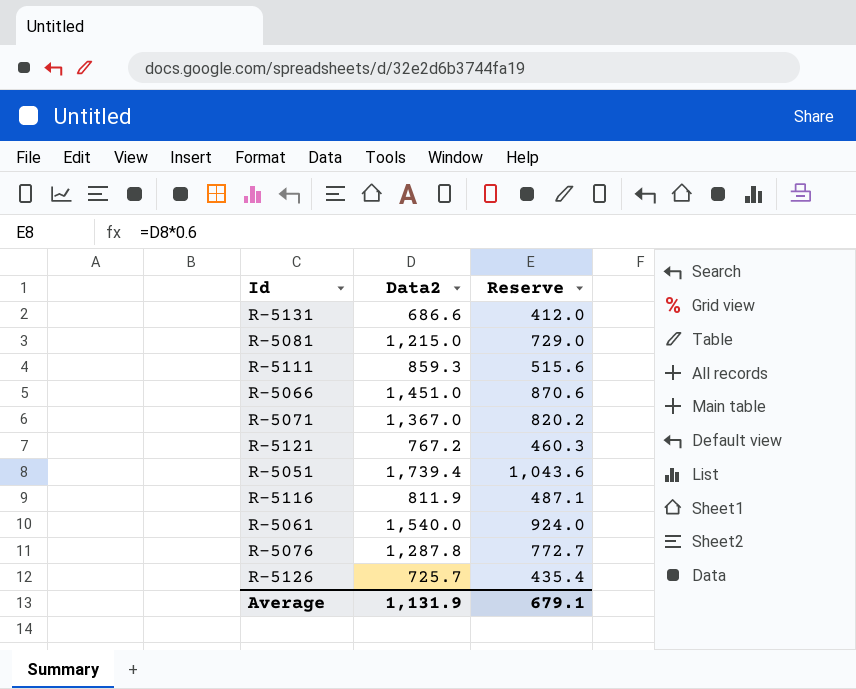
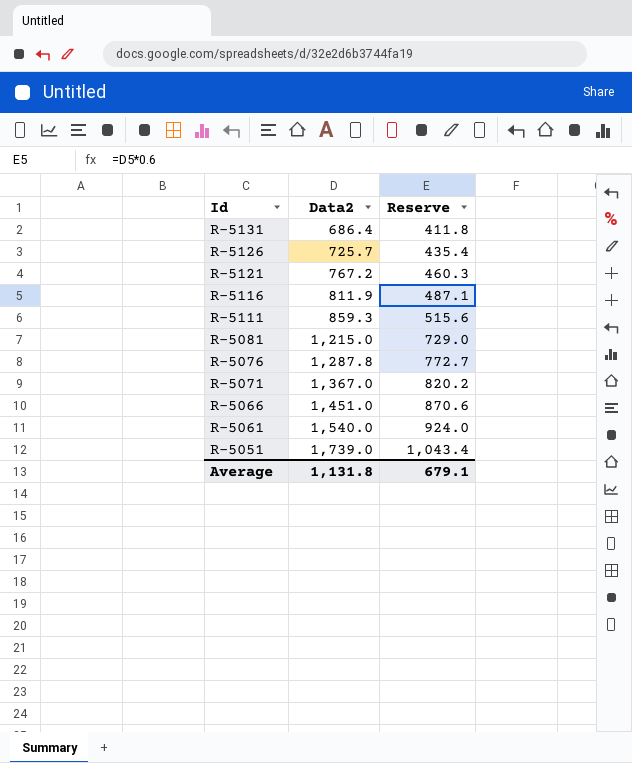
row order: none -> Id descending
R-5131 | Data2: 686.6 -> 686.4
R-5131 | Reserve: 412.0 -> 411.8
R-5051 | Data2: 1,739.4 -> 1,739.0
R-5051 | Reserve: 1,043.6 -> 1,043.4
Average | Data2: 1,131.9 -> 1,131.8

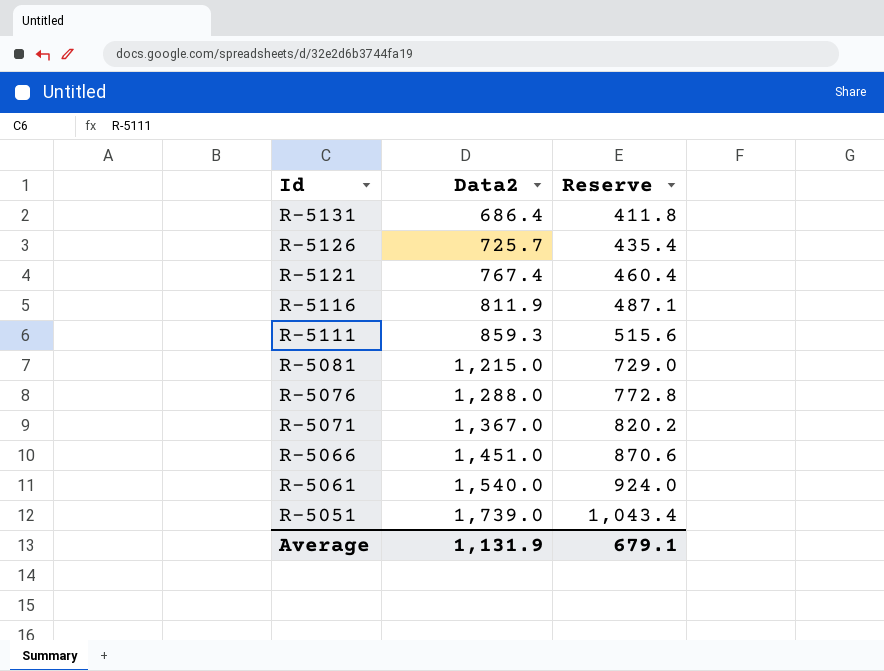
R-5121 | Data2: 767.2 -> 767.4
R-5121 | Reserve: 460.3 -> 460.4
R-5076 | Data2: 1,287.8 -> 1,288.0
R-5076 | Reserve: 772.7 -> 772.8
Average | Data2: 1,131.8 -> 1,131.9

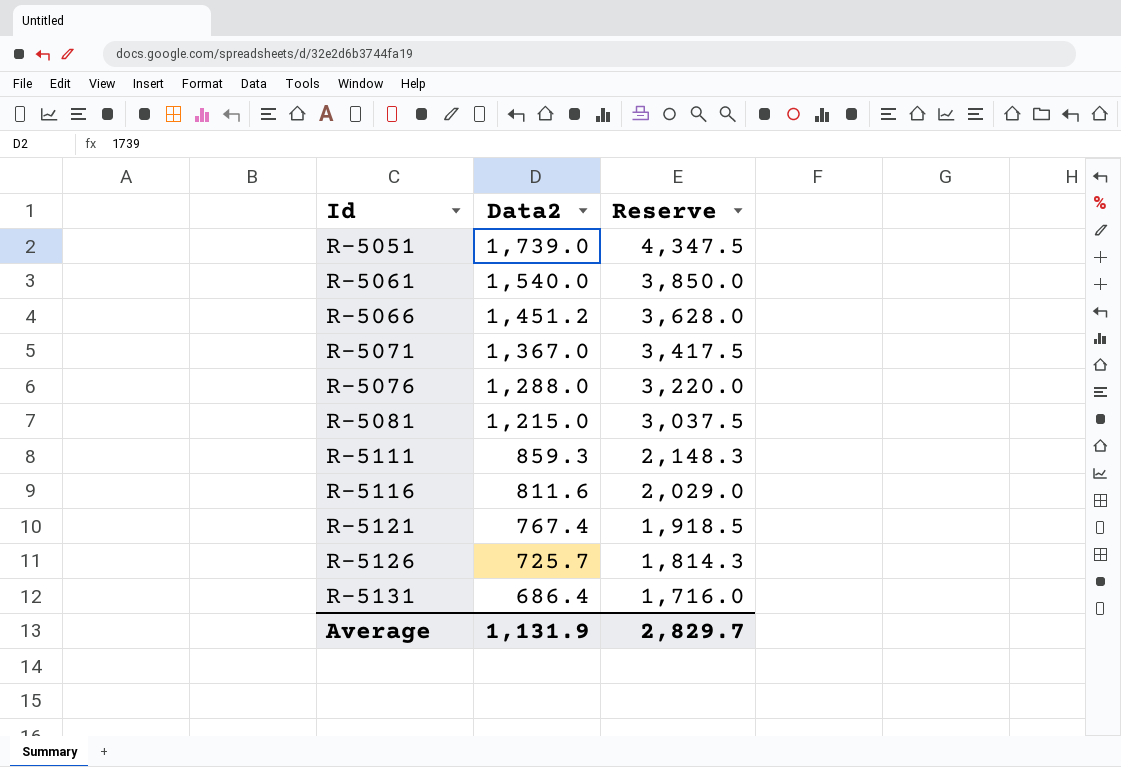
row order: Id descending -> Id ascending
column Reserve | formula: [Data2] * 0.6 -> [Data2] * 2.5
R-5066 | Data2: 1,451.0 -> 1,451.2
R-5116 | Data2: 811.9 -> 811.6
Average | Reserve: 679.1 -> 2,829.7

